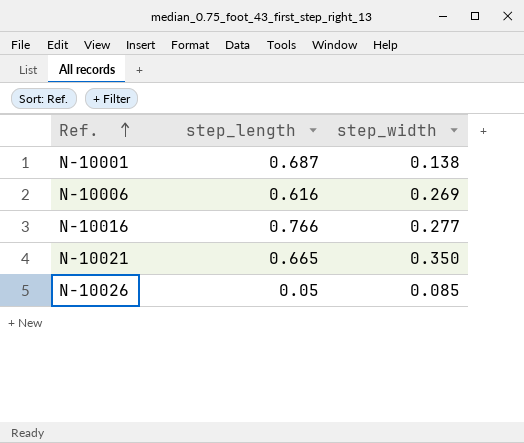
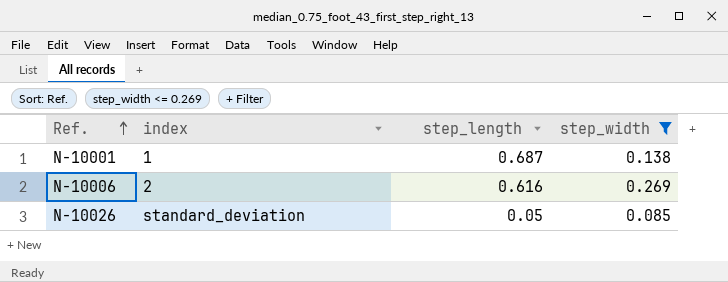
filter: none -> step_width <= 0.269
column index | position: none -> 2

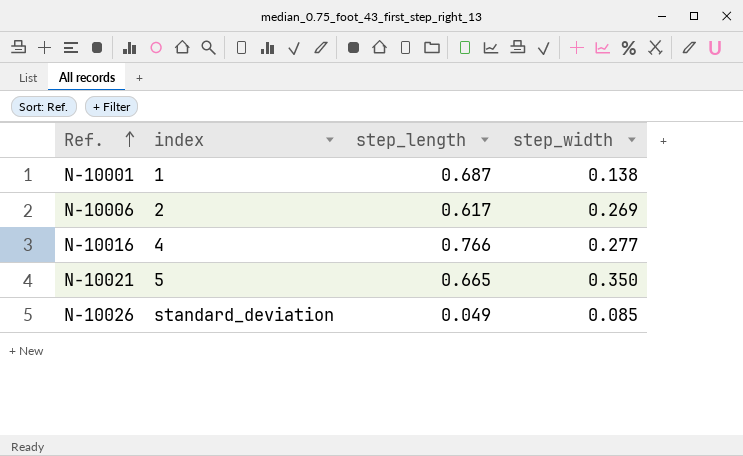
filter: step_width <= 0.269 -> none
N-10006 | step_length: 0.616 -> 0.617
N-10026 | step_length: 0.05 -> 0.049

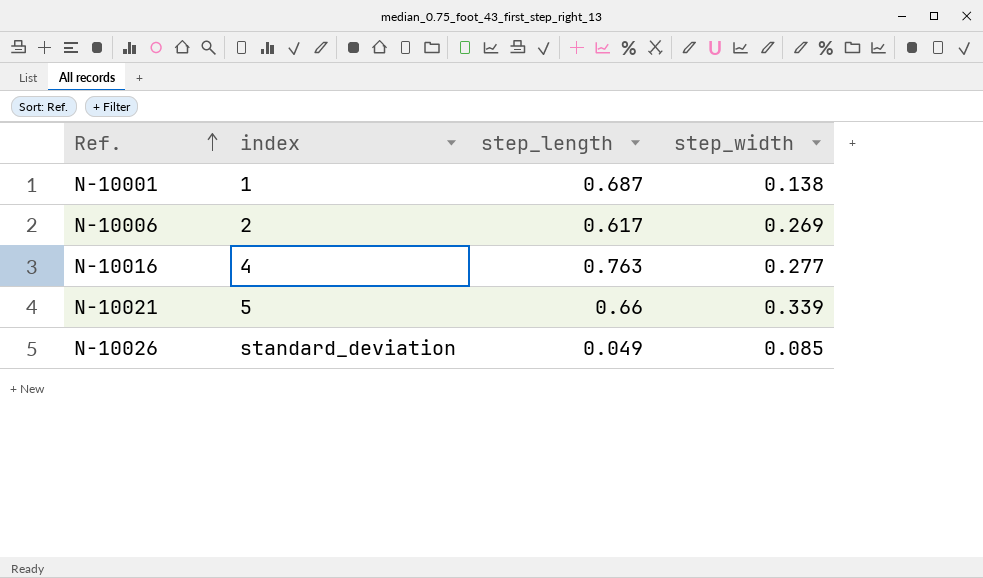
N-10016 | step_length: 0.766 -> 0.763
N-10021 | step_length: 0.665 -> 0.66
N-10021 | step_width: 0.350 -> 0.339

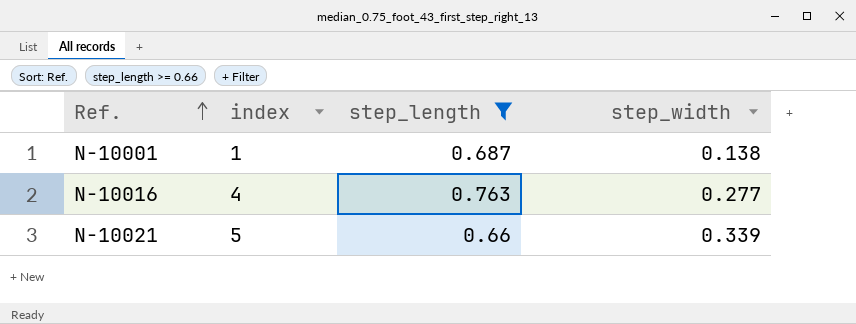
filter: none -> step_length >= 0.66

